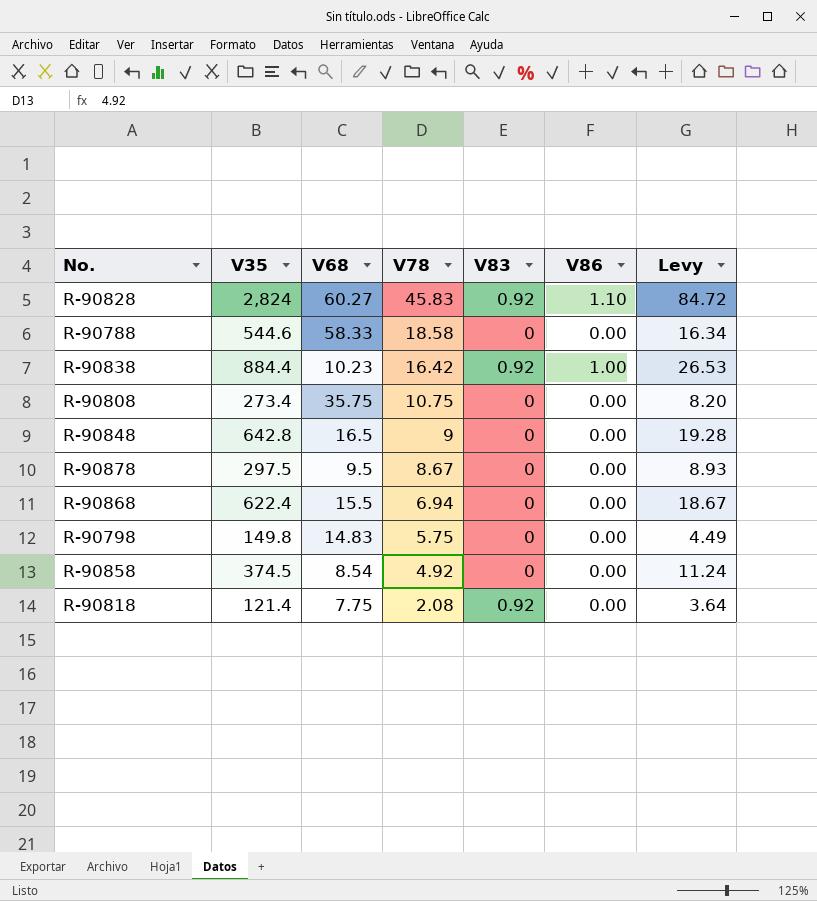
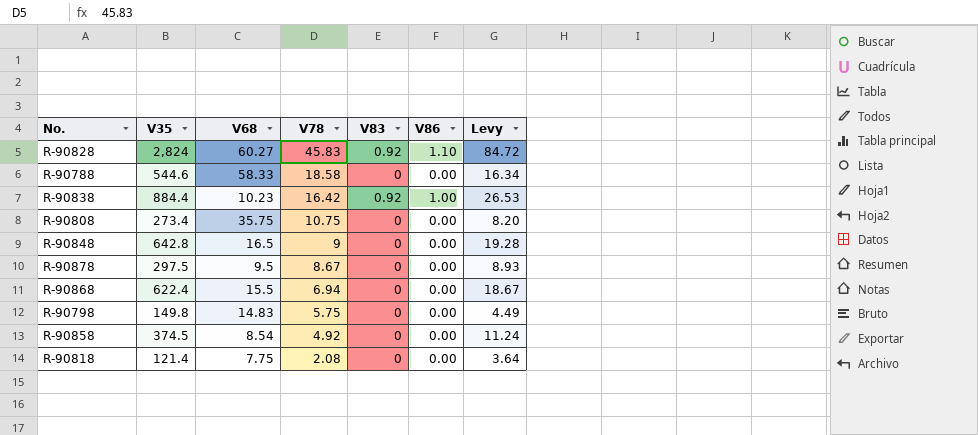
R-90818 | V83: 0.92 -> 0

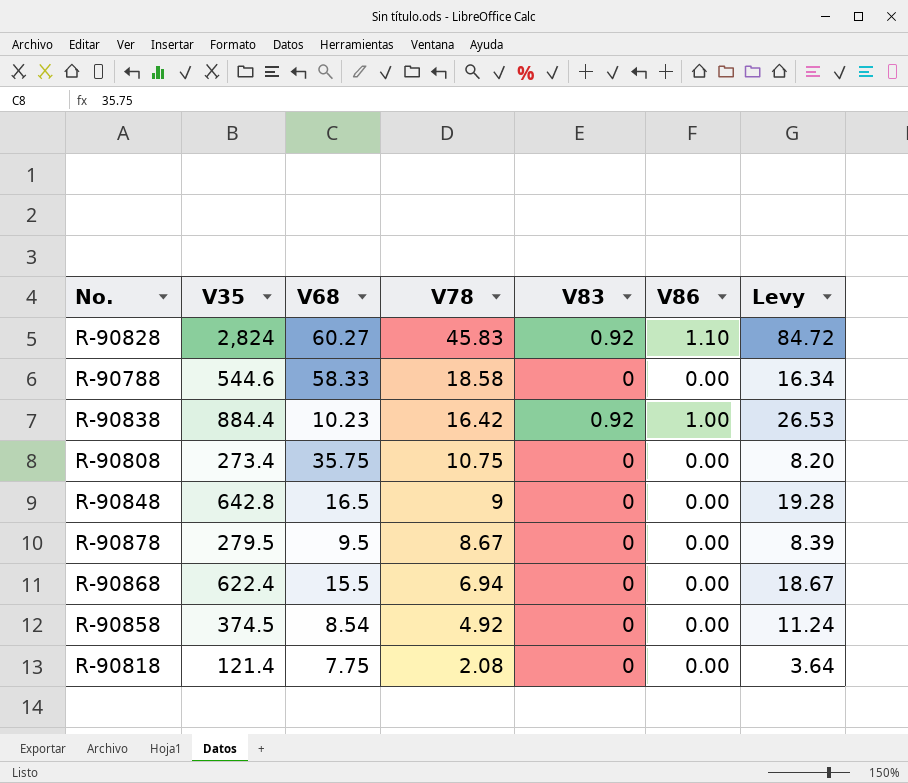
row R-90798: 149.8 | 14.83 | 5.75 | 0 | 0.00 | 4.49 -> none
R-90878 | V35: 297.5 -> 279.5
R-90878 | Levy: 8.93 -> 8.39

